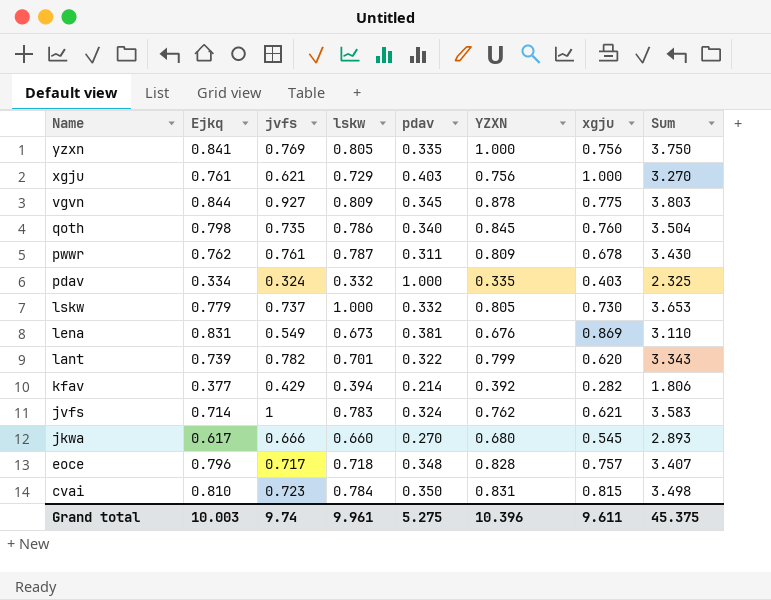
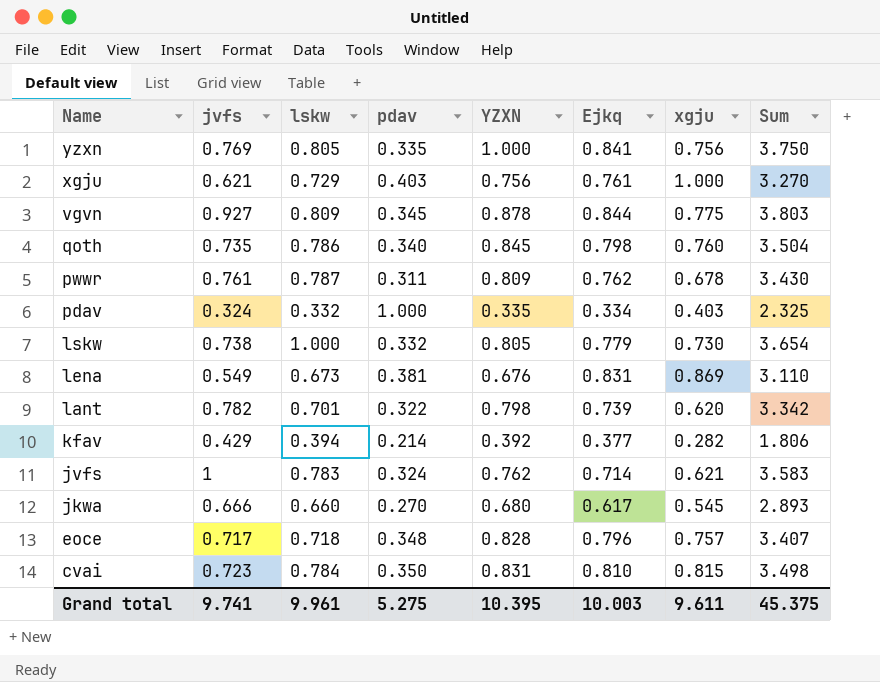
column Ejkq | position: 2 -> 6
lskw | jvfs: 0.737 -> 0.738
lskw | Sum: 3.653 -> 3.654
lant | YZXN: 0.799 -> 0.798
lant | Sum: 3.343 -> 3.342
Grand total | jvfs: 9.74 -> 9.741
Grand total | YZXN: 10.396 -> 10.395

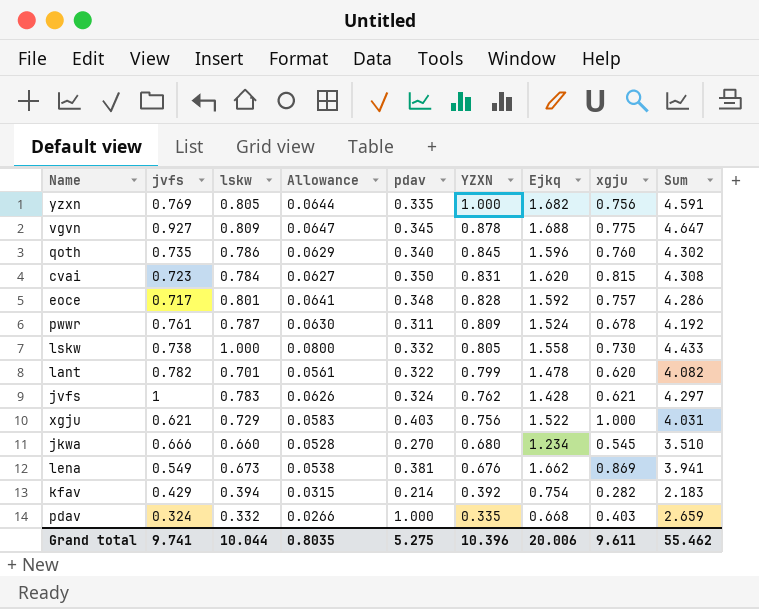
row order: Name descending -> YZXN descending
column Allowance | formula: none -> [lskw] * 0.08
yzxn | Ejkq: 0.841 -> 1.682
yzxn | Sum: 3.750 -> 4.591
vgvn | Ejkq: 0.844 -> 1.688
vgvn | Sum: 3.803 -> 4.647
qoth | Ejkq: 0.798 -> 1.596
qoth | Sum: 3.504 -> 4.302
cvai | Ejkq: 0.810 -> 1.620
cvai | Sum: 3.498 -> 4.308
eoce | lskw: 0.718 -> 0.801
eoce | Ejkq: 0.796 -> 1.592
eoce | Sum: 3.407 -> 4.286
pwwr | Ejkq: 0.762 -> 1.524
pwwr | Sum: 3.430 -> 4.192
lskw | Ejkq: 0.779 -> 1.558
lskw | Sum: 3.654 -> 4.433
lant | YZXN: 0.798 -> 0.799
lant | Ejkq: 0.739 -> 1.478
lant | Sum: 3.342 -> 4.082
jvfs | Ejkq: 0.714 -> 1.428
jvfs | Sum: 3.583 -> 4.297
xgju | Ejkq: 0.761 -> 1.522
xgju | Sum: 3.270 -> 4.031
jkwa | Ejkq: 0.617 -> 1.234
jkwa | Sum: 2.893 -> 3.510
lena | Ejkq: 0.831 -> 1.662
lena | Sum: 3.110 -> 3.941
kfav | Ejkq: 0.377 -> 0.754
kfav | Sum: 1.806 -> 2.183
pdav | Ejkq: 0.334 -> 0.668
pdav | Sum: 2.325 -> 2.659
Grand total | lskw: 9.961 -> 10.044
Grand total | YZXN: 10.395 -> 10.396
Grand total | Ejkq: 10.003 -> 20.006
Grand total | Sum: 45.375 -> 55.462

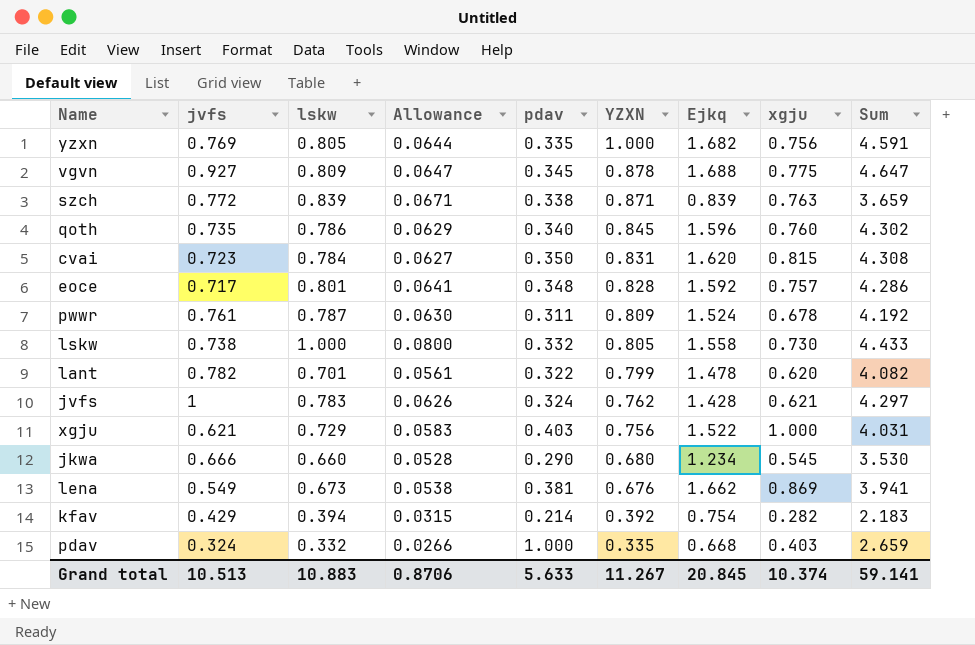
row szch: none -> 0.772 | 0.839 | 0.0671 | 0.338 | 0.871 | 0.839 | 0.763 | 3.659
jkwa | pdav: 0.270 -> 0.290
jkwa | Sum: 3.510 -> 3.530
Grand total | jvfs: 9.741 -> 10.513
Grand total | lskw: 10.044 -> 10.883
Grand total | Allowance: 0.8035 -> 0.8706
Grand total | pdav: 5.275 -> 5.633
Grand total | YZXN: 10.396 -> 11.267
Grand total | Ejkq: 20.006 -> 20.845
Grand total | xgju: 9.611 -> 10.374
Grand total | Sum: 55.462 -> 59.141

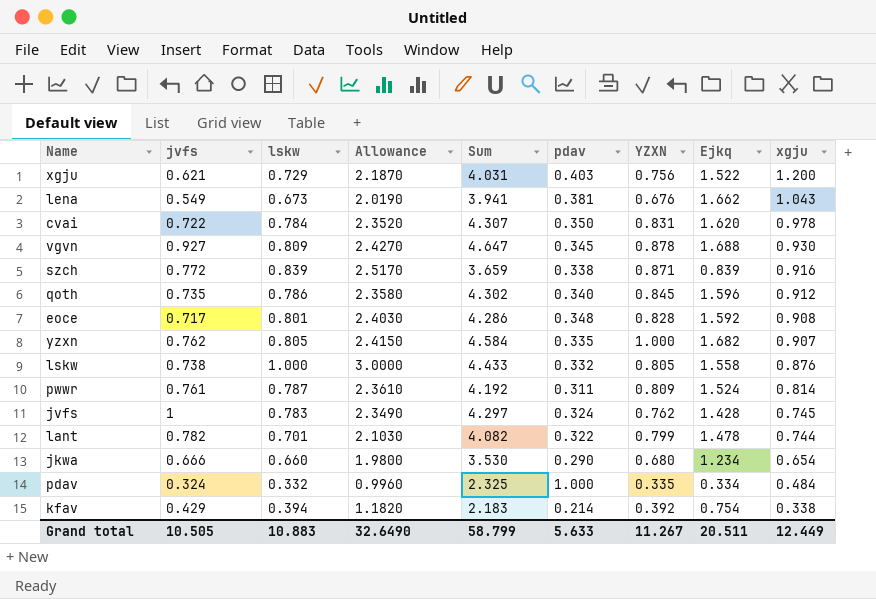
row order: YZXN descending -> xgju descending
column Allowance | formula: [lskw] * 0.08 -> [lskw] * 3
column Sum | position: 9 -> 5
xgju | xgju: 1.000 -> 1.200
lena | xgju: 0.869 -> 1.043
cvai | jvfs: 0.723 -> 0.722
cvai | Sum: 4.308 -> 4.307
cvai | xgju: 0.815 -> 0.978
vgvn | xgju: 0.775 -> 0.930
szch | xgju: 0.763 -> 0.916
qoth | xgju: 0.760 -> 0.912
eoce | xgju: 0.757 -> 0.908
yzxn | jvfs: 0.769 -> 0.762
yzxn | Sum: 4.591 -> 4.584
yzxn | xgju: 0.756 -> 0.907
lskw | xgju: 0.730 -> 0.876
pwwr | xgju: 0.678 -> 0.814
jvfs | xgju: 0.621 -> 0.745
lant | xgju: 0.620 -> 0.744
jkwa | xgju: 0.545 -> 0.654
pdav | Sum: 2.659 -> 2.325
pdav | Ejkq: 0.668 -> 0.334
pdav | xgju: 0.403 -> 0.484
kfav | xgju: 0.282 -> 0.338
Grand total | jvfs: 10.513 -> 10.505
Grand total | Allowance: 0.8706 -> 32.6490
Grand total | Sum: 59.141 -> 58.799
Grand total | Ejkq: 20.845 -> 20.511
Grand total | xgju: 10.374 -> 12.449

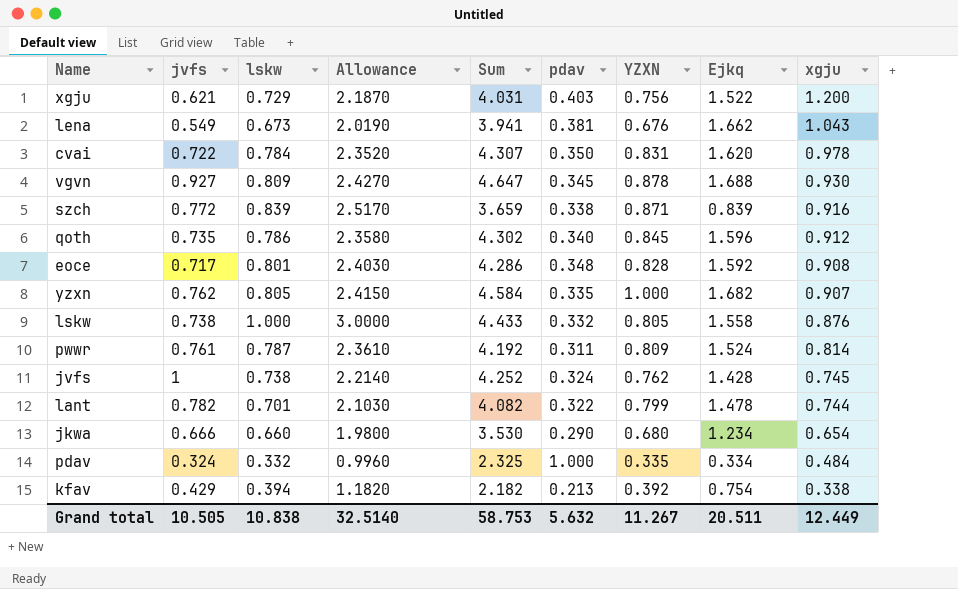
jvfs | lskw: 0.783 -> 0.738
jvfs | Allowance: 2.3490 -> 2.2140
jvfs | Sum: 4.297 -> 4.252
kfav | Sum: 2.183 -> 2.182
kfav | pdav: 0.214 -> 0.213
Grand total | lskw: 10.883 -> 10.838
Grand total | Allowance: 32.6490 -> 32.5140
Grand total | Sum: 58.799 -> 58.753
Grand total | pdav: 5.633 -> 5.632

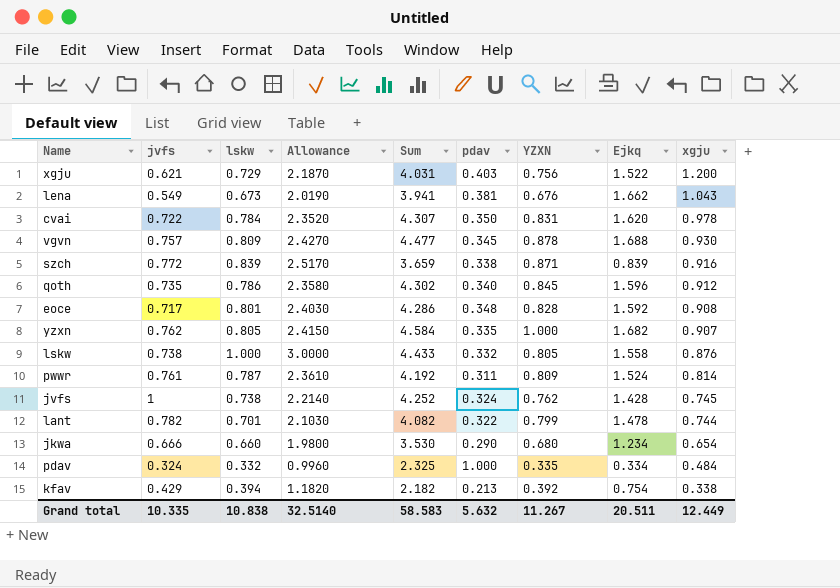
vgvn | jvfs: 0.927 -> 0.757
vgvn | Sum: 4.647 -> 4.477
Grand total | jvfs: 10.505 -> 10.335
Grand total | Sum: 58.753 -> 58.583

